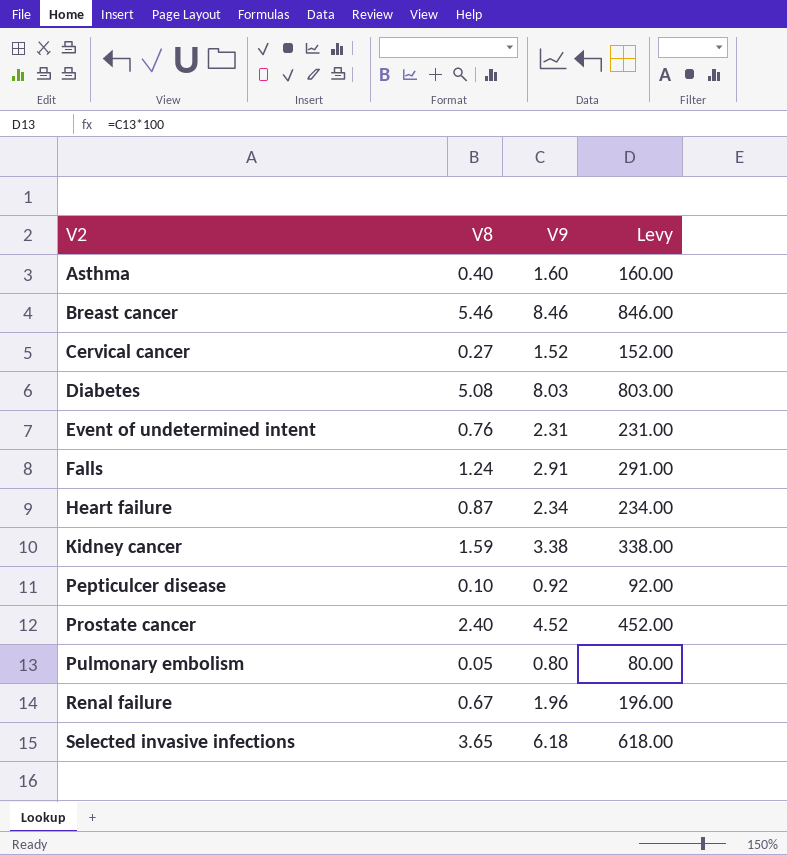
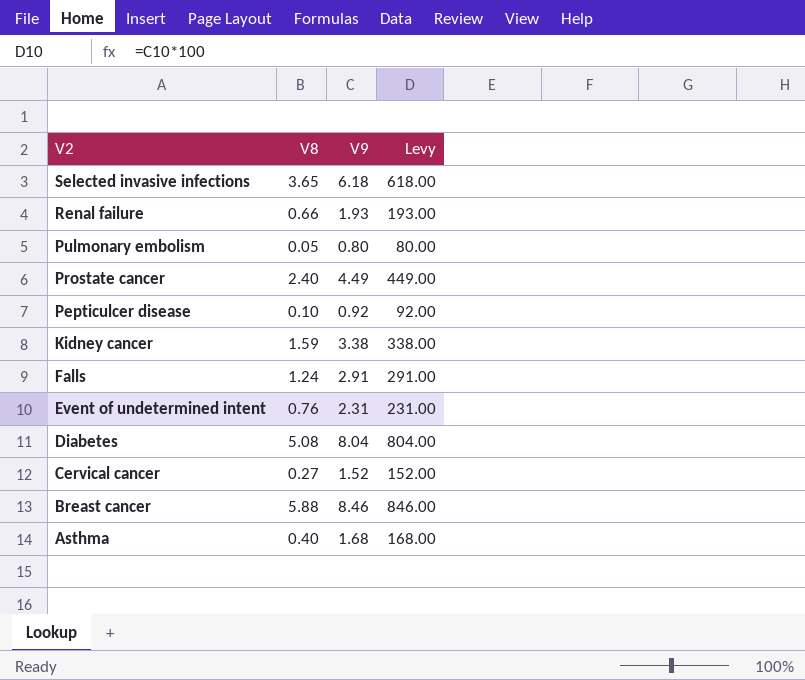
row order: V2 ascending -> V2 descending
row Heart failure: 0.87 | 2.34 | 234.00 -> none
Renal failure | V8: 0.67 -> 0.66
Renal failure | V9: 1.96 -> 1.93
Renal failure | Levy: 196.00 -> 193.00
Prostate cancer | V9: 4.52 -> 4.49
Prostate cancer | Levy: 452.00 -> 449.00
Diabetes | V9: 8.03 -> 8.04
Diabetes | Levy: 803.00 -> 804.00
Breast cancer | V8: 5.46 -> 5.88
Asthma | V9: 1.60 -> 1.68
Asthma | Levy: 160.00 -> 168.00

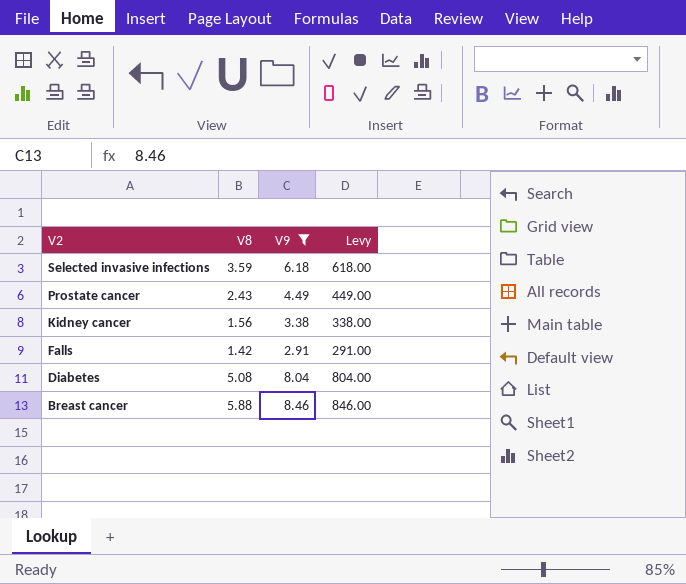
filter: none -> V9 >= 2.91
Selected invasive infections | V8: 3.65 -> 3.59
Prostate cancer | V8: 2.40 -> 2.43
Kidney cancer | V8: 1.59 -> 1.56
Falls | V8: 1.24 -> 1.42

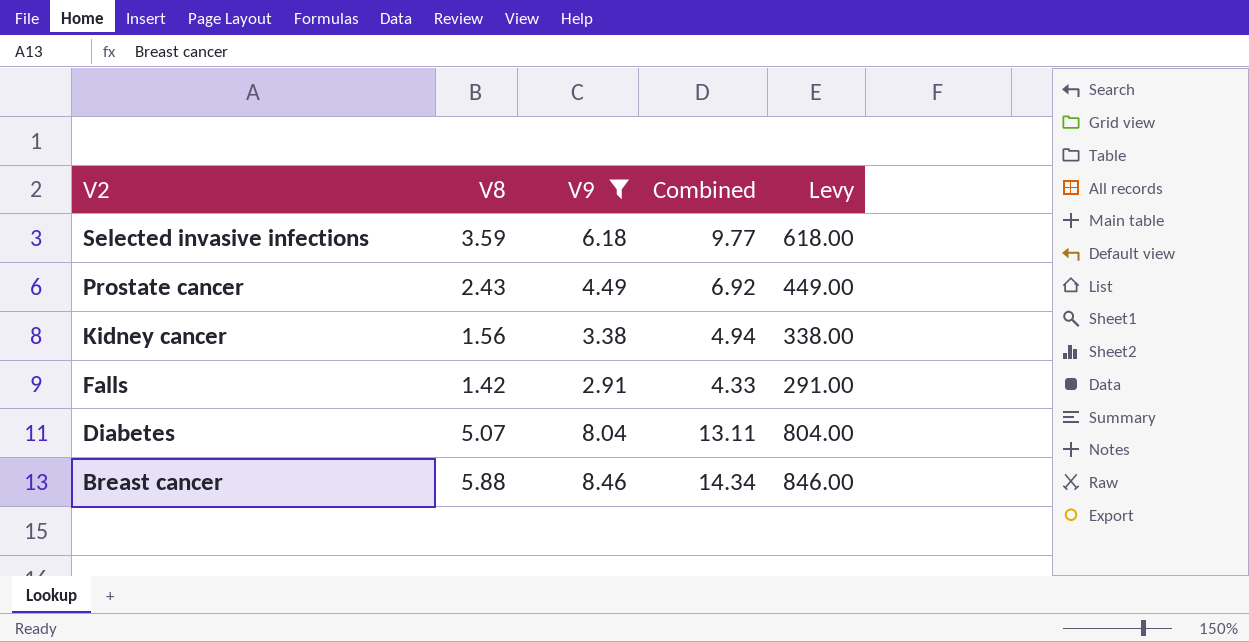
column Combined | formula: none -> [V8] + [V9]
Diabetes | V8: 5.08 -> 5.07

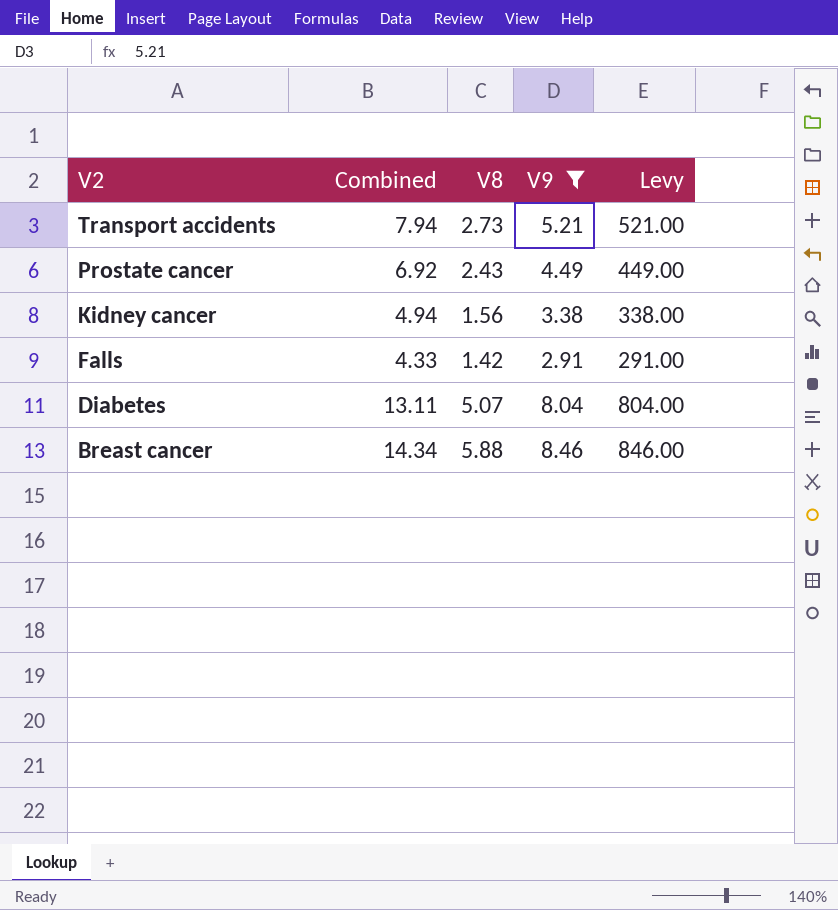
column Combined | position: 4 -> 2
row Selected invasive infections: 3.59 | 6.18 | 9.77 | 618.00 -> none
row Transport accidents: none -> 7.94 | 2.73 | 5.21 | 521.00

